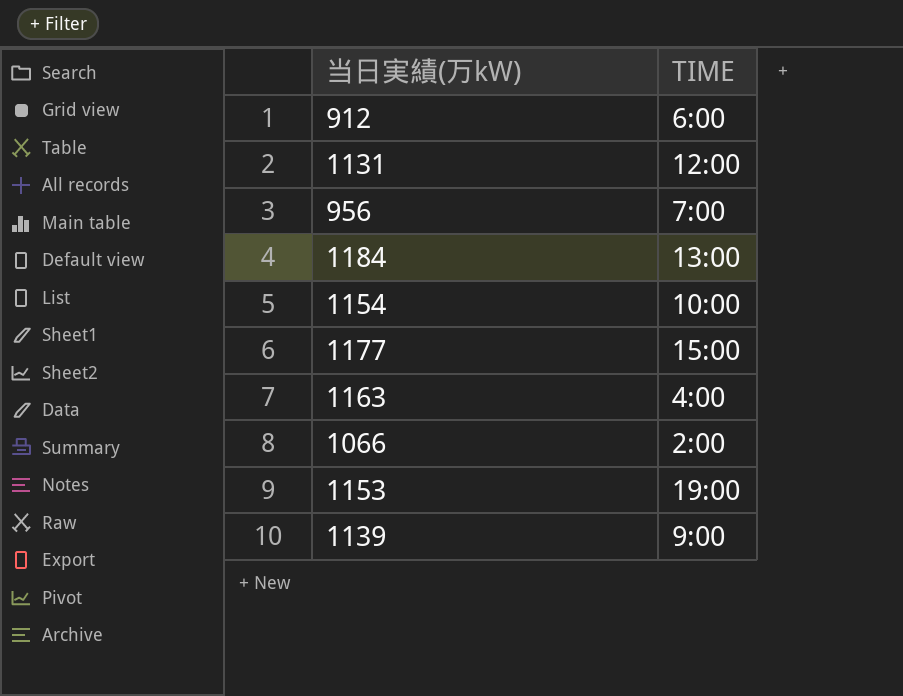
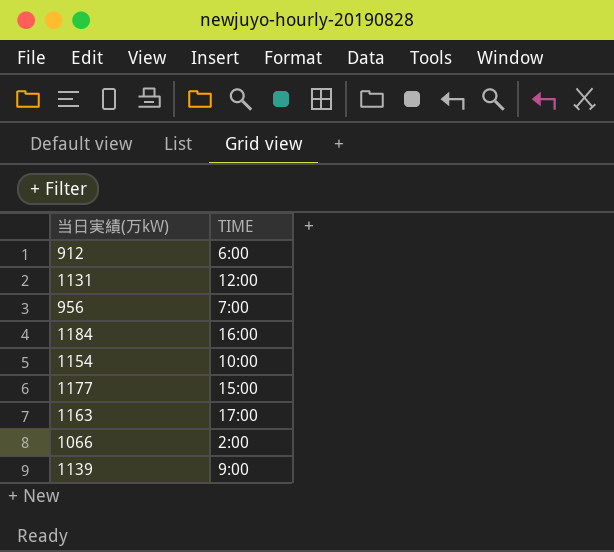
row 1153: 19:00 -> none
1184 | TIME: 13:00 -> 16:00
1163 | TIME: 4:00 -> 17:00

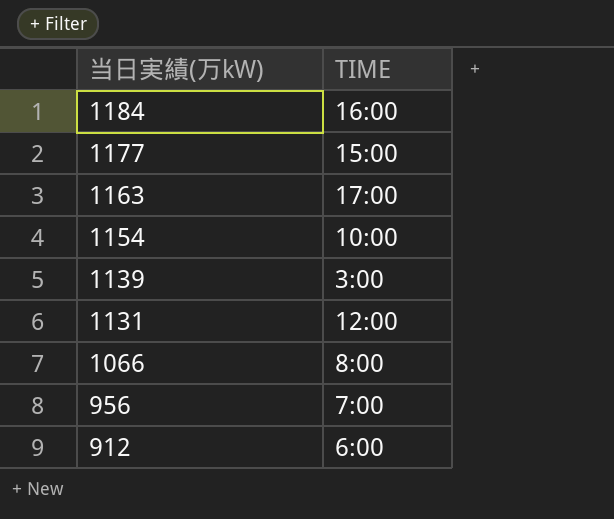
row order: none -> 当日実績(万kW) descending
1139 | TIME: 9:00 -> 3:00
1066 | TIME: 2:00 -> 8:00

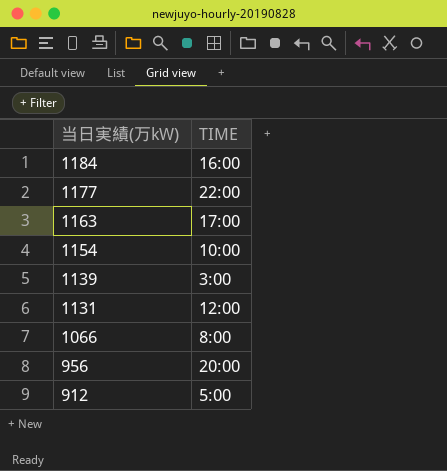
1177 | TIME: 15:00 -> 22:00
956 | TIME: 7:00 -> 20:00
912 | TIME: 6:00 -> 5:00

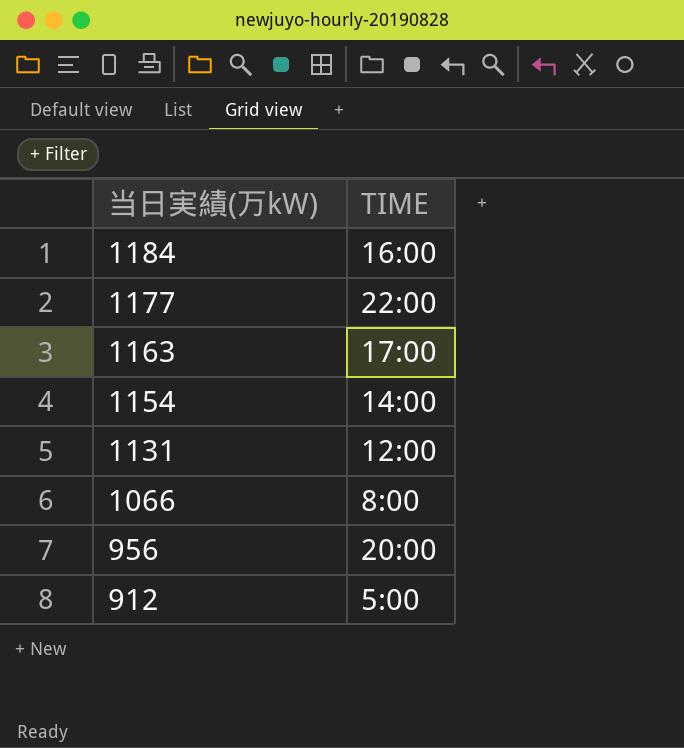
row 1139: 3:00 -> none
1154 | TIME: 10:00 -> 14:00

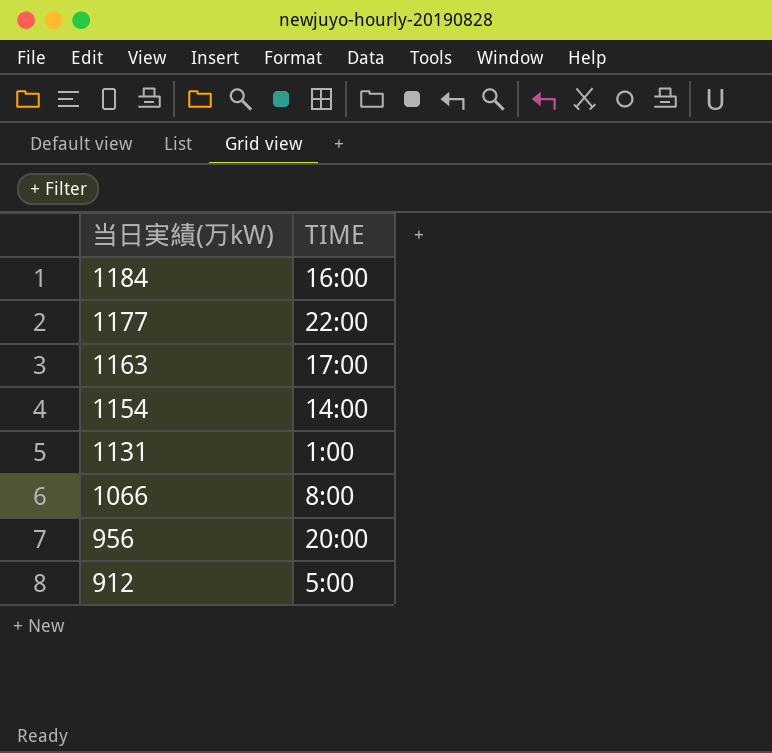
1131 | TIME: 12:00 -> 1:00

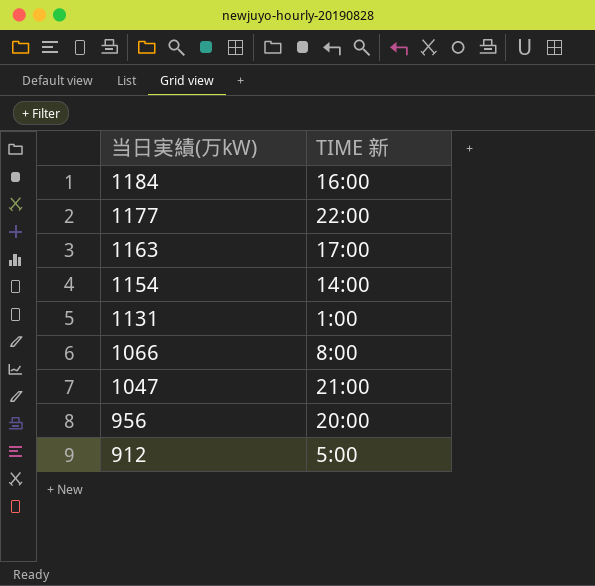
column name: TIME -> TIME 新
row 1047: none -> 21:00

